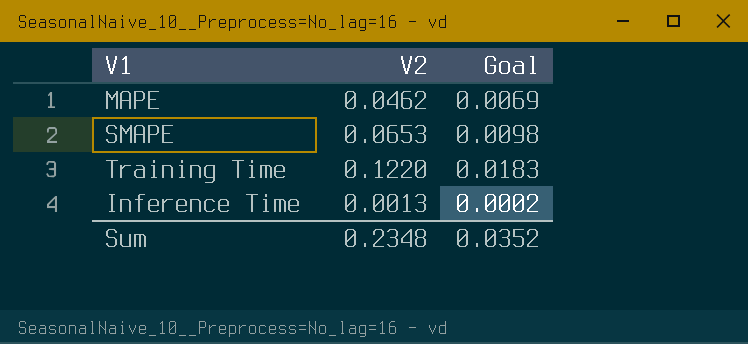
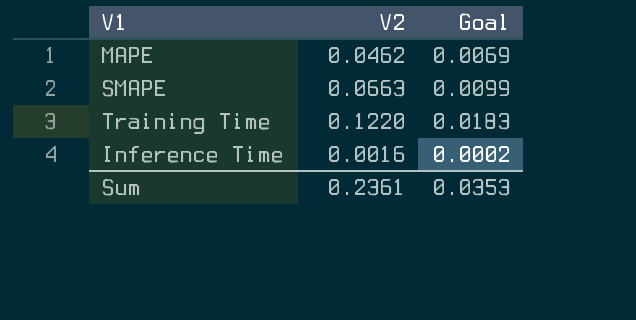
SMAPE | V2: 0.0653 -> 0.0663
SMAPE | Goal: 0.0098 -> 0.0099
Inference Time | V2: 0.0013 -> 0.0016
Sum | V2: 0.2348 -> 0.2361
Sum | Goal: 0.0352 -> 0.0353

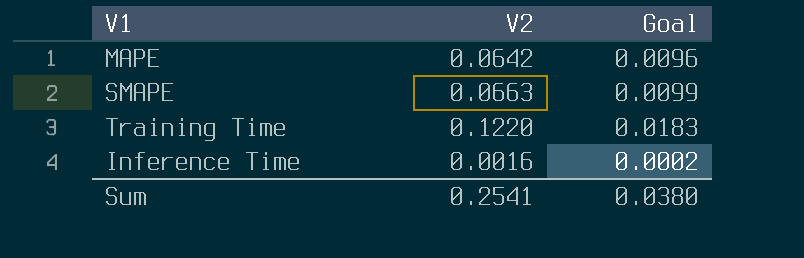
MAPE | V2: 0.0462 -> 0.0642
MAPE | Goal: 0.0069 -> 0.0096
Sum | V2: 0.2361 -> 0.2541
Sum | Goal: 0.0353 -> 0.0380

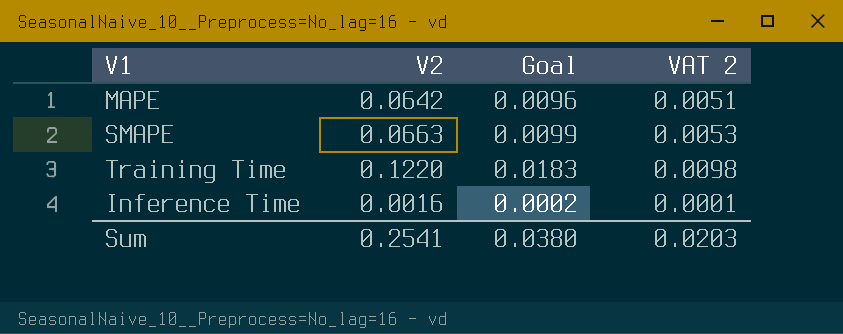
column VAT 2 | formula: none -> [V2] * 0.08

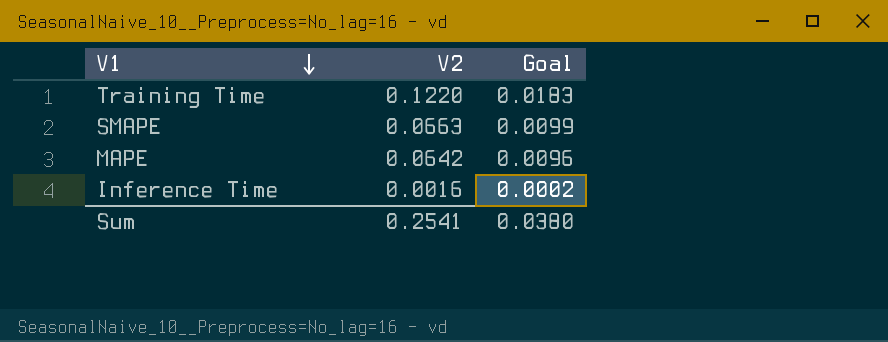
row order: none -> V1 descending
column VAT 2 | formula: [V2] * 0.08 -> none

